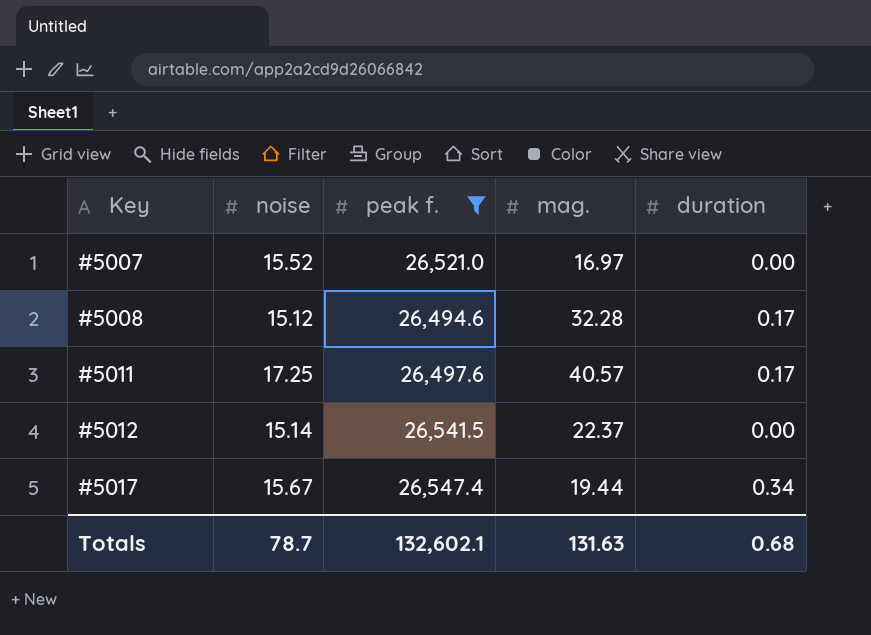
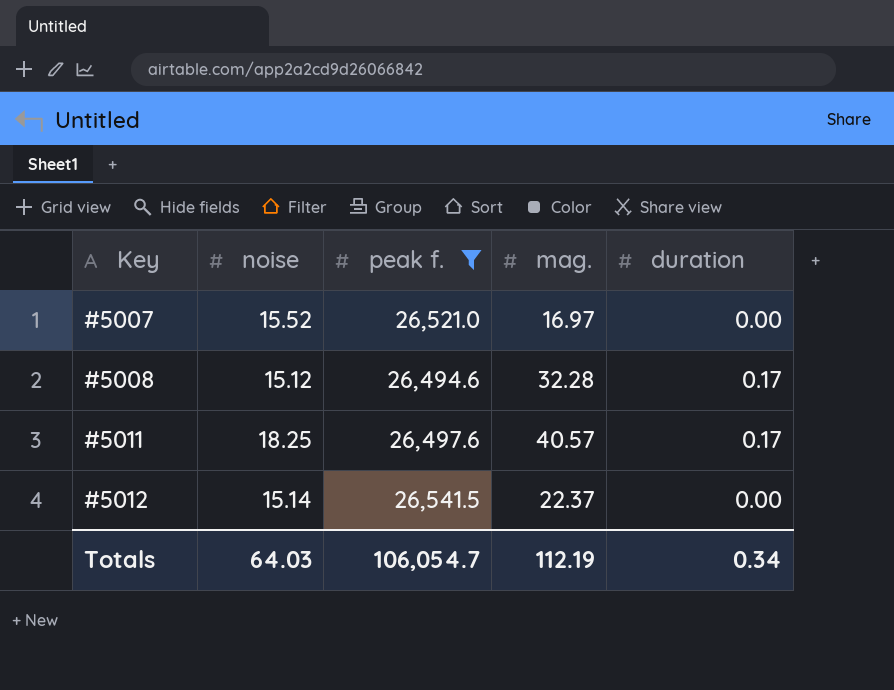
row #5017: 15.67 | 26,547.4 | 19.44 | 0.34 -> none
#5011 | noise: 17.25 -> 18.25
Totals | noise: 78.7 -> 64.03
Totals | peak f.: 132,602.1 -> 106,054.7
Totals | mag.: 131.63 -> 112.19
Totals | duration: 0.68 -> 0.34

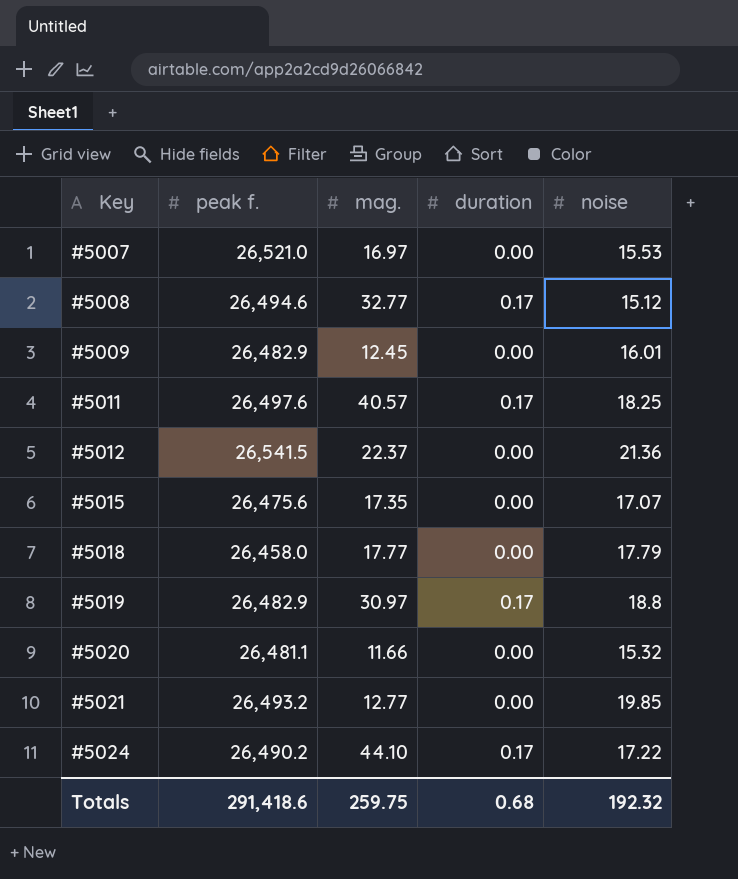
filter: peak f. >= 26,494.6 -> none
column noise | position: 2 -> 5
#5007 | noise: 15.52 -> 15.53
#5008 | mag.: 32.28 -> 32.77
#5012 | noise: 15.14 -> 21.36
Totals | peak f.: 106,054.7 -> 291,418.6
Totals | mag.: 112.19 -> 259.75
Totals | duration: 0.34 -> 0.68
Totals | noise: 64.03 -> 192.32

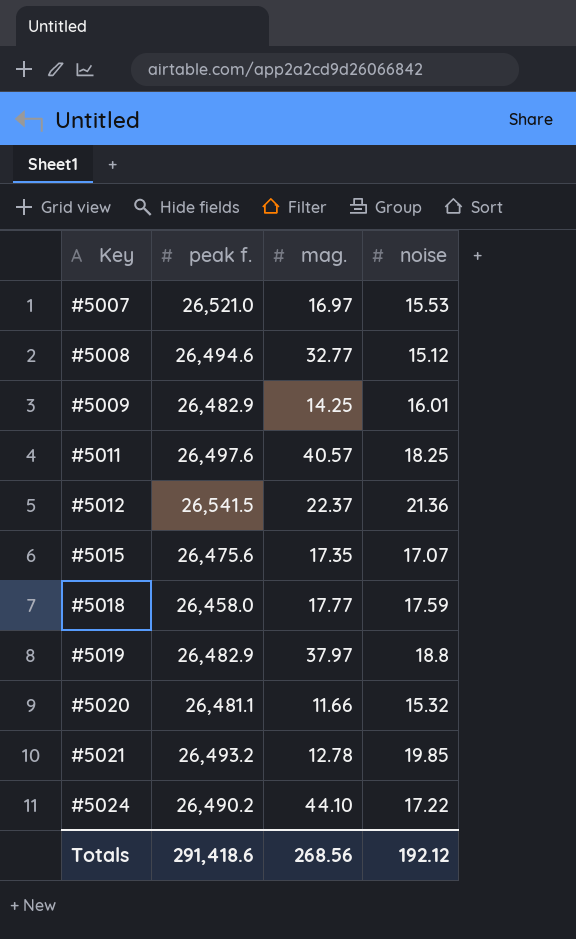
column duration | position: 4 -> none
#5009 | mag.: 12.45 -> 14.25
#5018 | noise: 17.79 -> 17.59
#5019 | mag.: 30.97 -> 37.97
#5021 | mag.: 12.77 -> 12.78
Totals | mag.: 259.75 -> 268.56
Totals | noise: 192.32 -> 192.12

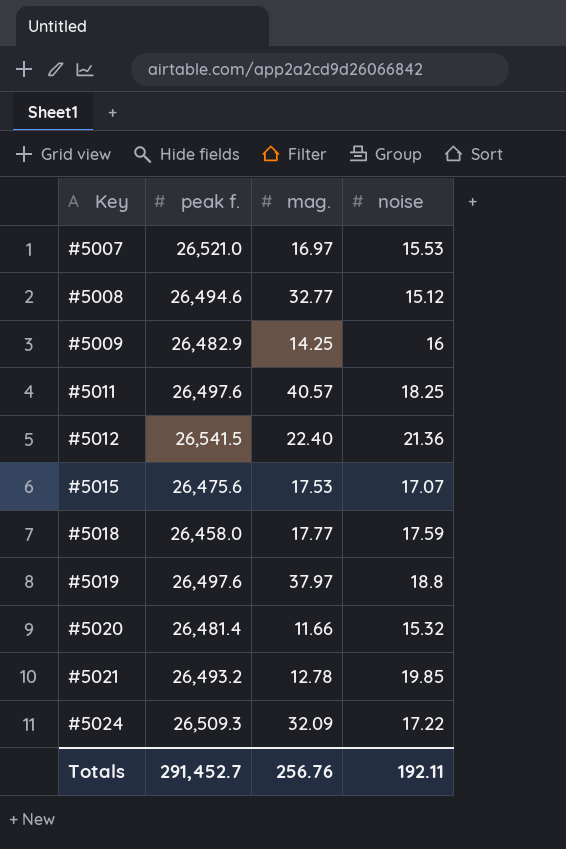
#5009 | noise: 16.01 -> 16
#5012 | mag.: 22.37 -> 22.40
#5015 | mag.: 17.35 -> 17.53
#5019 | peak f.: 26,482.9 -> 26,497.6
#5020 | peak f.: 26,481.1 -> 26,481.4
#5024 | peak f.: 26,490.2 -> 26,509.3
#5024 | mag.: 44.10 -> 32.09
Totals | peak f.: 291,418.6 -> 291,452.7
Totals | mag.: 268.56 -> 256.76
Totals | noise: 192.12 -> 192.11

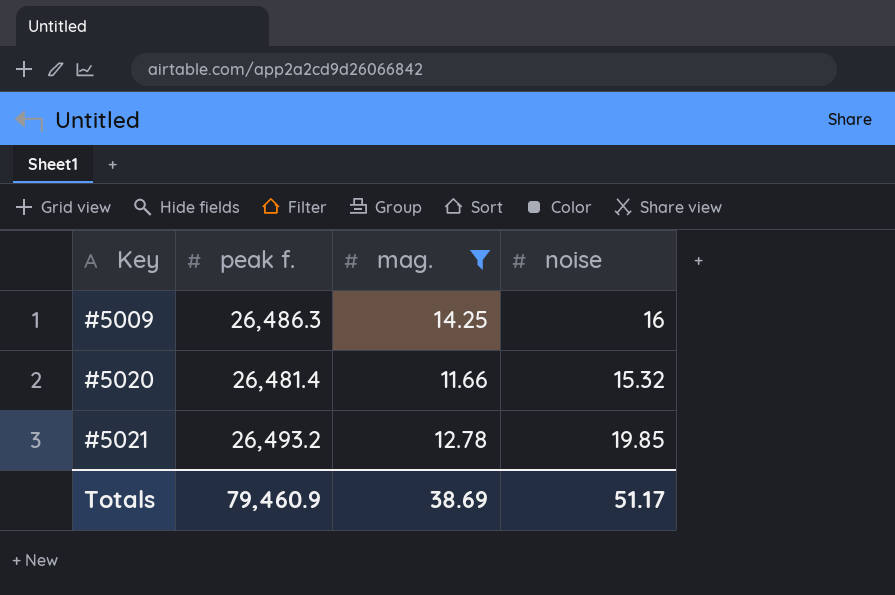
filter: none -> mag. <= 14.25
#5009 | peak f.: 26,482.9 -> 26,486.3
Totals | peak f.: 291,452.7 -> 79,460.9
Totals | mag.: 256.76 -> 38.69
Totals | noise: 192.11 -> 51.17

